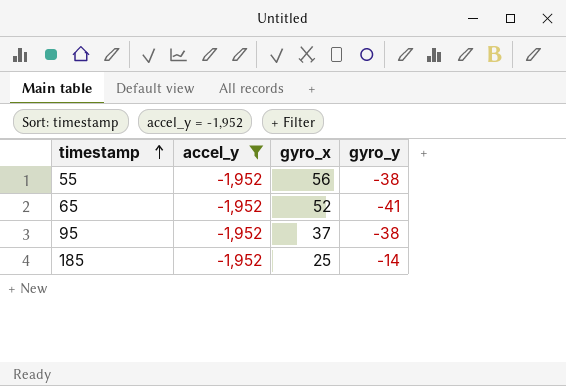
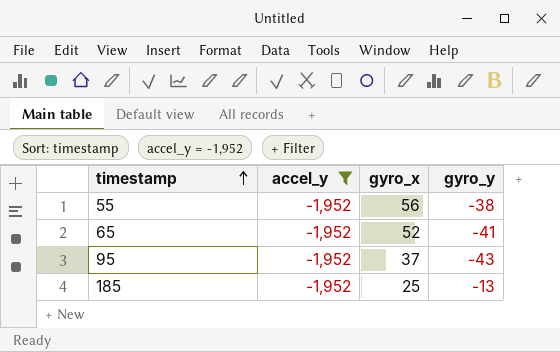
95 | gyro_y: -38 -> -43
185 | gyro_y: -14 -> -13

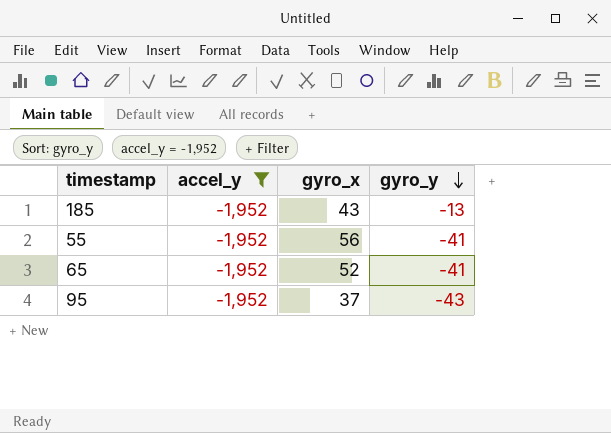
row order: timestamp ascending -> gyro_y descending
185 | gyro_x: 25 -> 43
55 | gyro_y: -38 -> -41

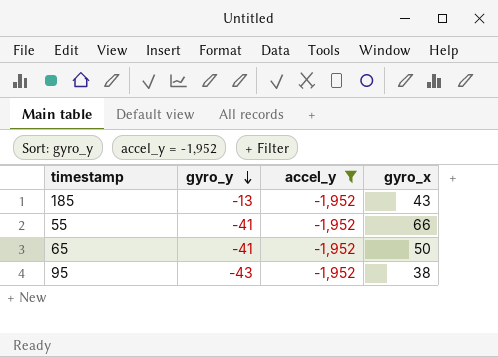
column gyro_y | position: 4 -> 2
55 | gyro_x: 56 -> 66
65 | gyro_x: 52 -> 50
95 | gyro_x: 37 -> 38

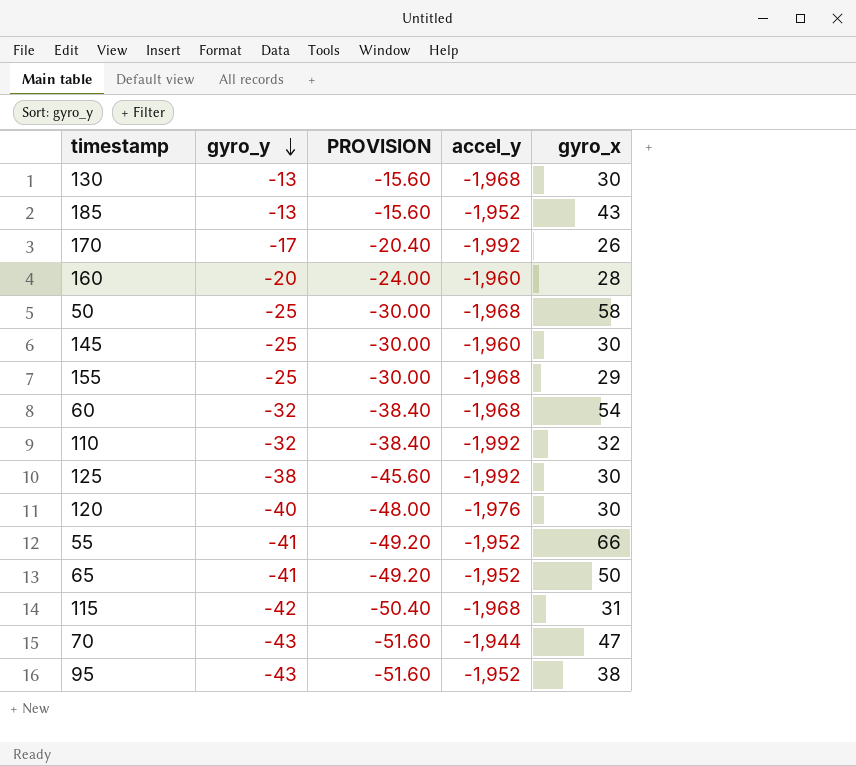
filter: accel_y = -1,952 -> none
column PROVISION | formula: none -> [gyro_y] * 1.2

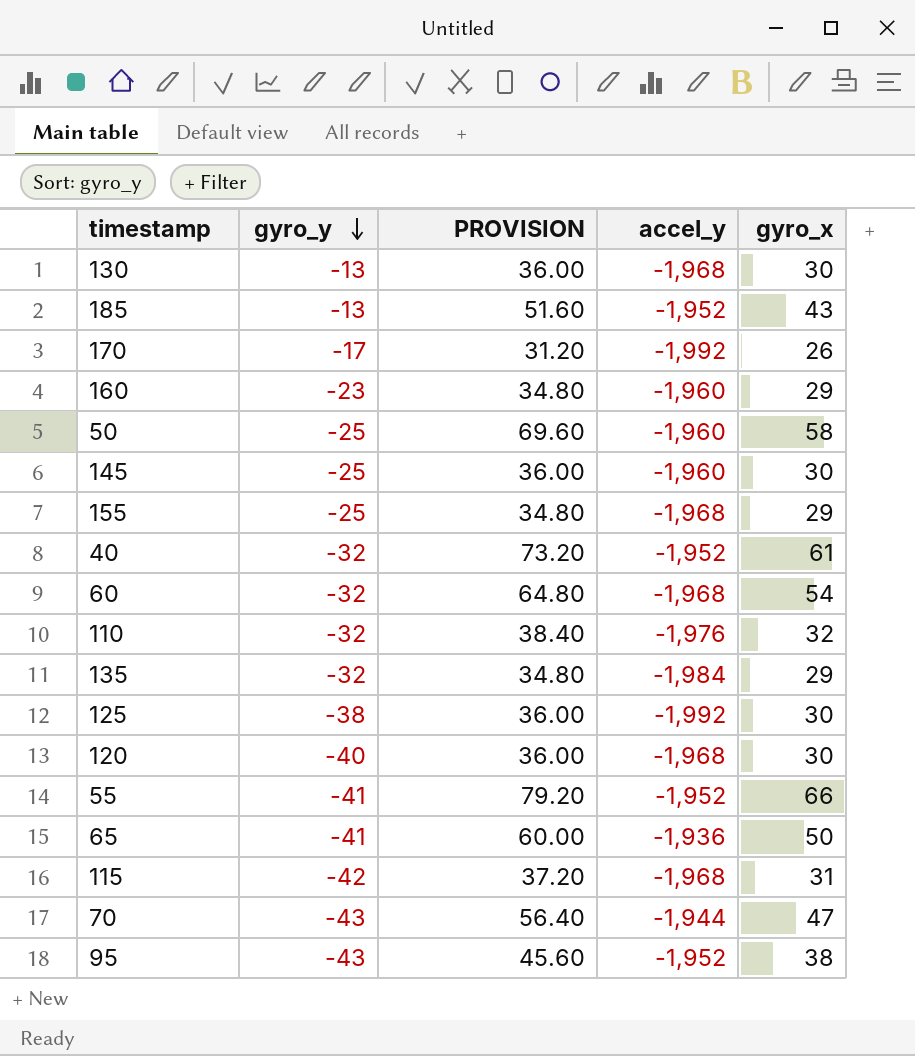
column PROVISION | formula: [gyro_y] * 1.2 -> [gyro_x] * 1.2
160 | gyro_y: -20 -> -23
160 | gyro_x: 28 -> 29
50 | accel_y: -1,968 -> -1,960
row 40: none -> -32 | 73.20 | -1,952 | 61
110 | accel_y: -1,992 -> -1,976
row 135: none -> -32 | 34.80 | -1,984 | 29
120 | accel_y: -1,976 -> -1,968
65 | accel_y: -1,952 -> -1,936

